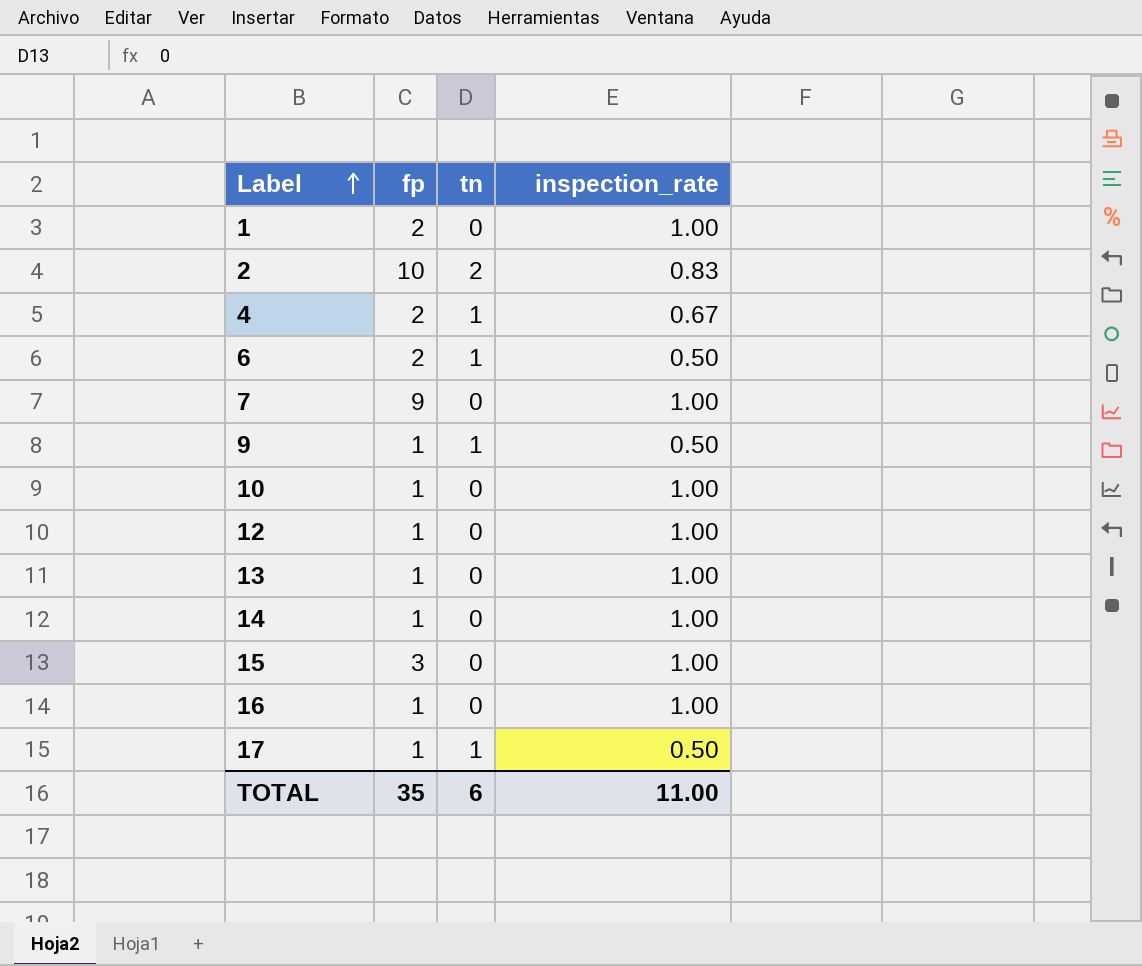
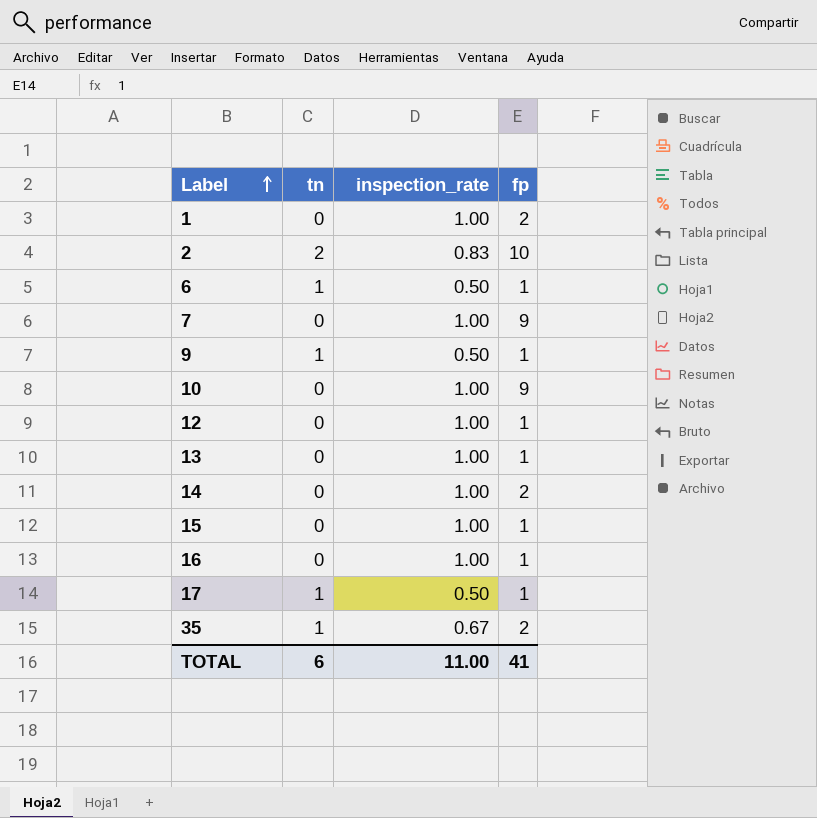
column fp | position: 2 -> 4
row 4: 2 | 1 | 0.67 -> none
6 | fp: 2 -> 1
10 | fp: 1 -> 9
14 | fp: 1 -> 2
15 | fp: 3 -> 1
row 35: none -> 1 | 0.67 | 2
TOTAL | fp: 35 -> 41

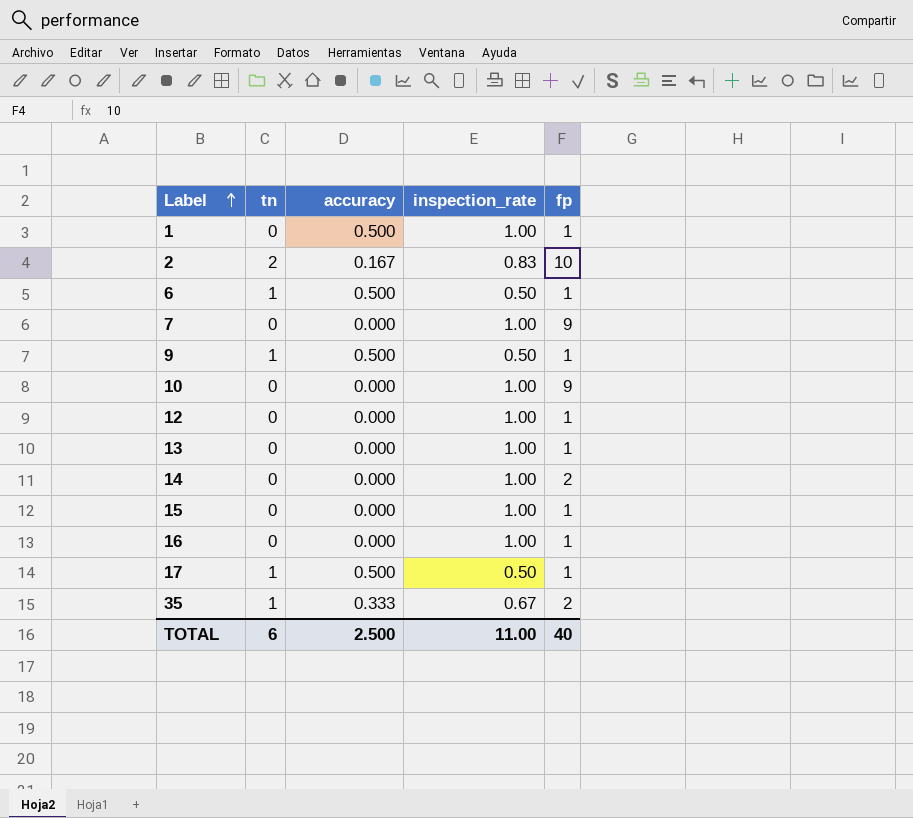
column accuracy | position: none -> 3
1 | fp: 2 -> 1
TOTAL | fp: 41 -> 40

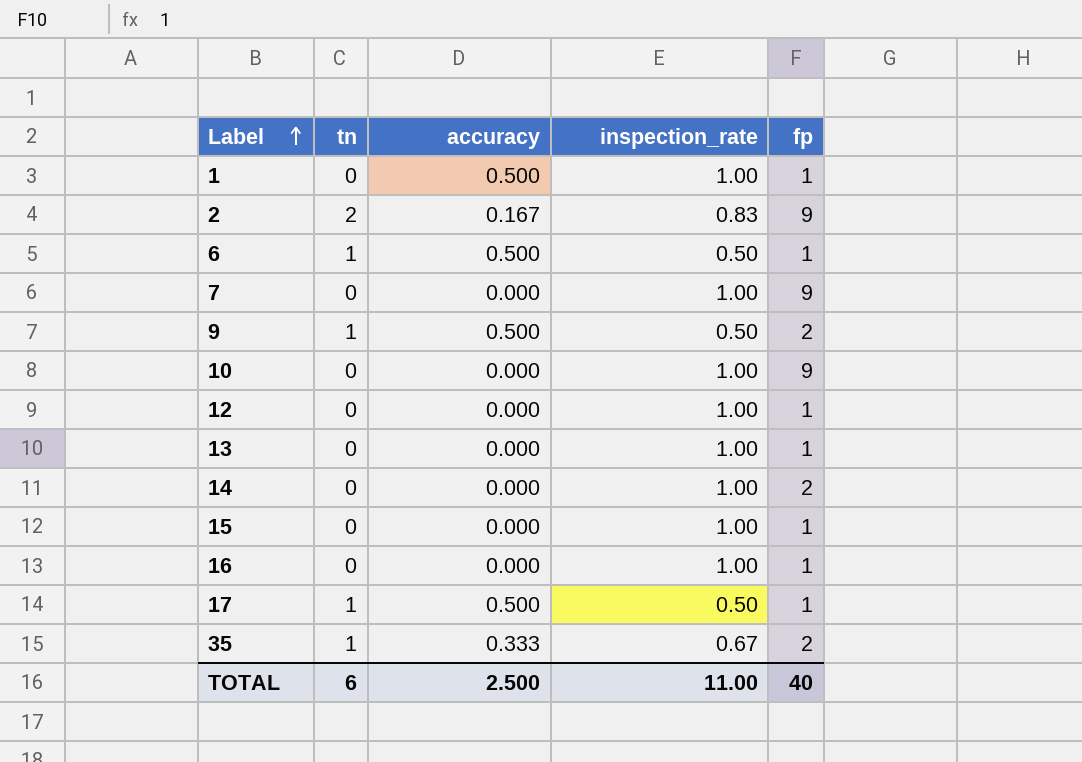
2 | fp: 10 -> 9
9 | fp: 1 -> 2

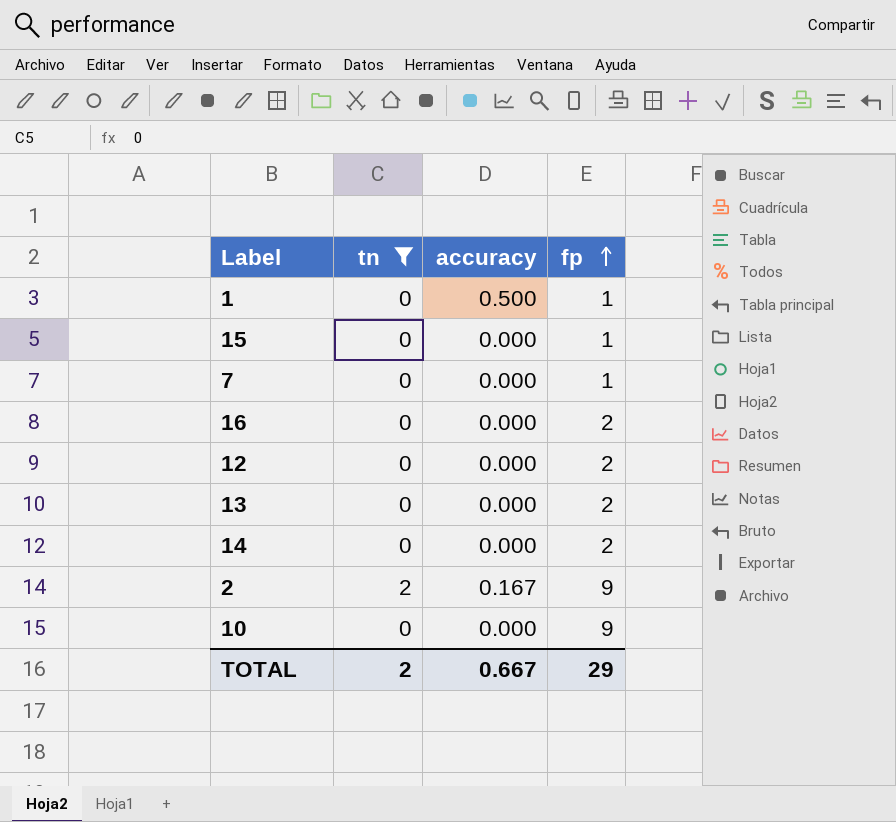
filter: none -> tn != 1
row order: Label ascending -> fp ascending
column inspection_rate | position: 4 -> none
7 | fp: 9 -> 1
16 | fp: 1 -> 2
12 | fp: 1 -> 2
13 | fp: 1 -> 2
TOTAL | tn: 6 -> 2
TOTAL | accuracy: 2.500 -> 0.667
TOTAL | fp: 40 -> 29

